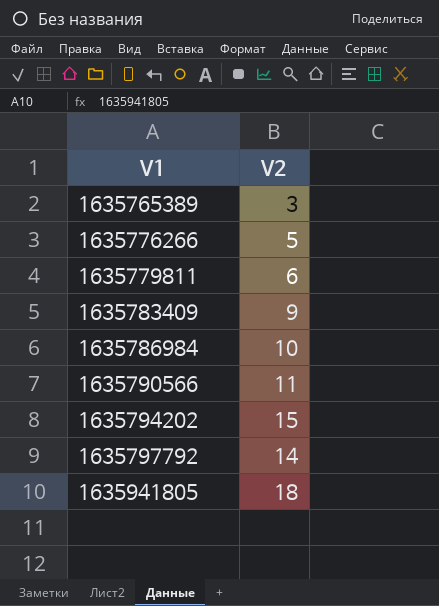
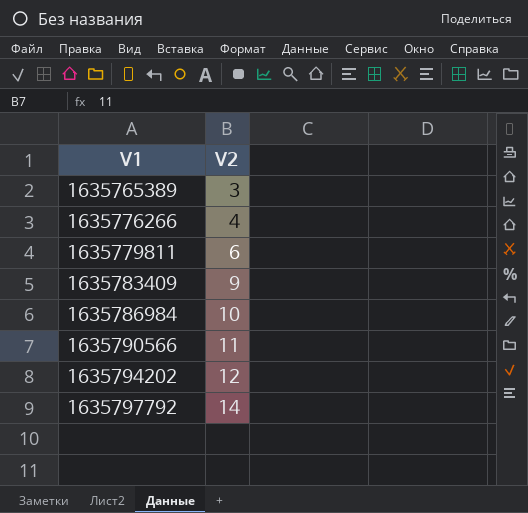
row 1635941805: 18 -> none
1635776266 | V2: 5 -> 4
1635794202 | V2: 15 -> 12

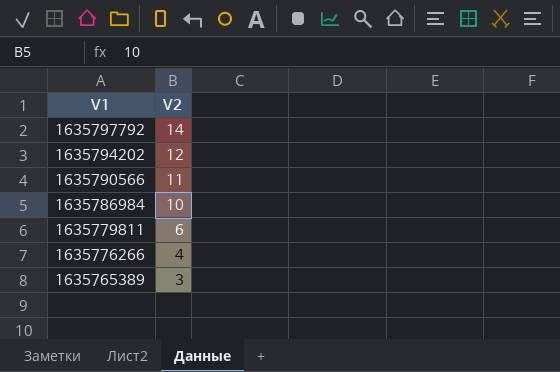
row order: V1 ascending -> V1 descending
row 1635783409: 9 -> none

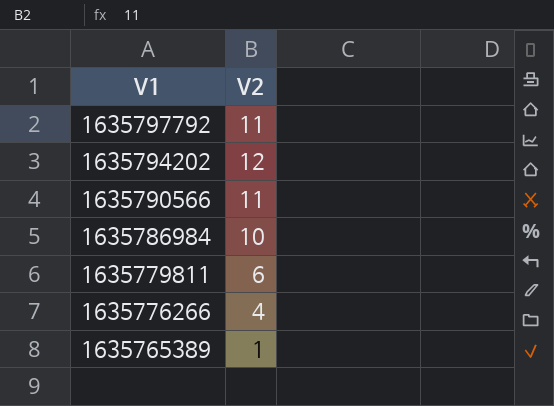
1635797792 | V2: 14 -> 11
1635765389 | V2: 3 -> 1

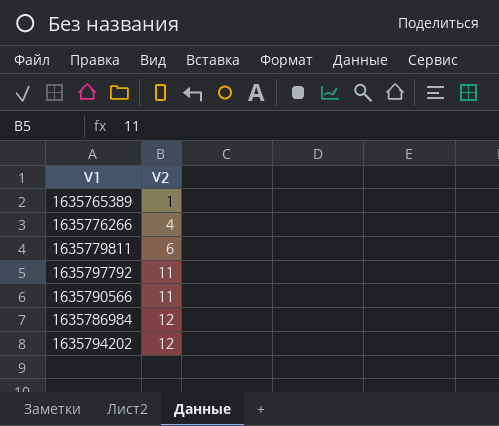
row order: V1 descending -> V2 ascending
1635786984 | V2: 10 -> 12

